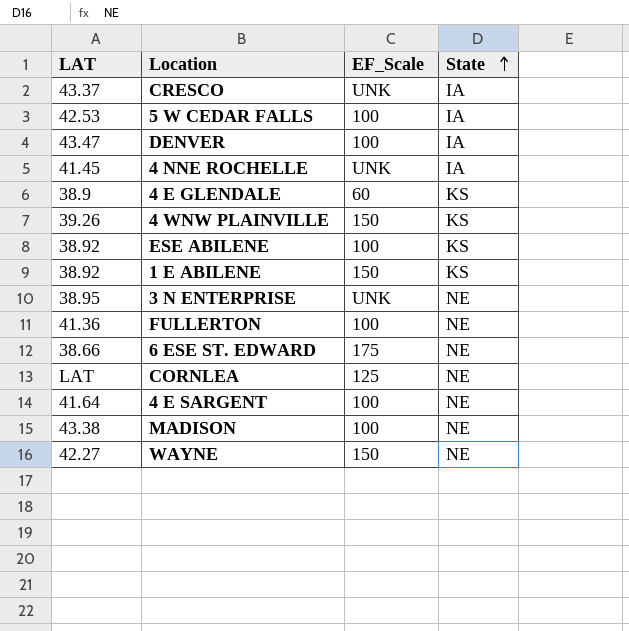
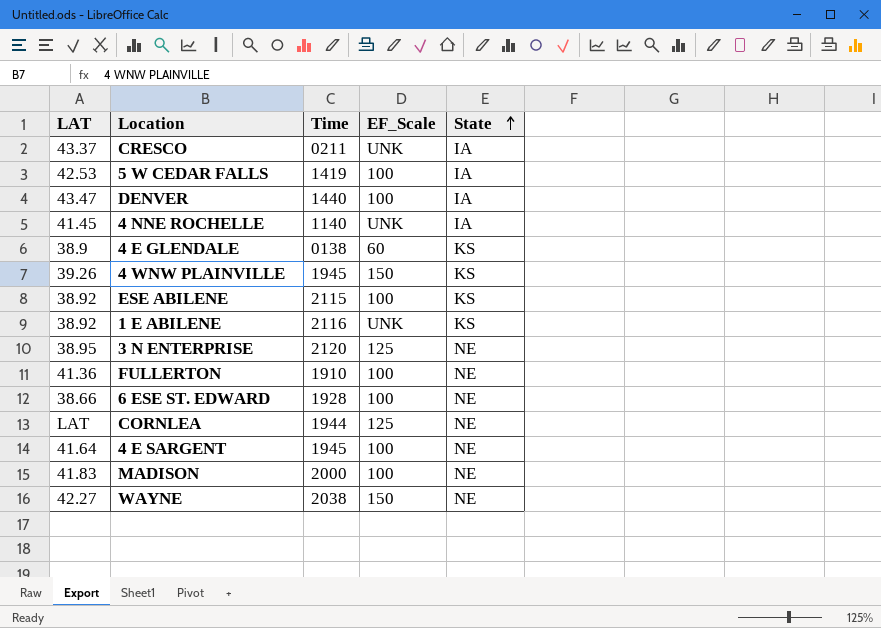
column Time | position: none -> 3
1 E ABILENE | EF_Scale: 150 -> UNK
3 N ENTERPRISE | EF_Scale: UNK -> 125
6 ESE ST. EDWARD | EF_Scale: 175 -> 100
MADISON | LAT: 43.38 -> 41.83

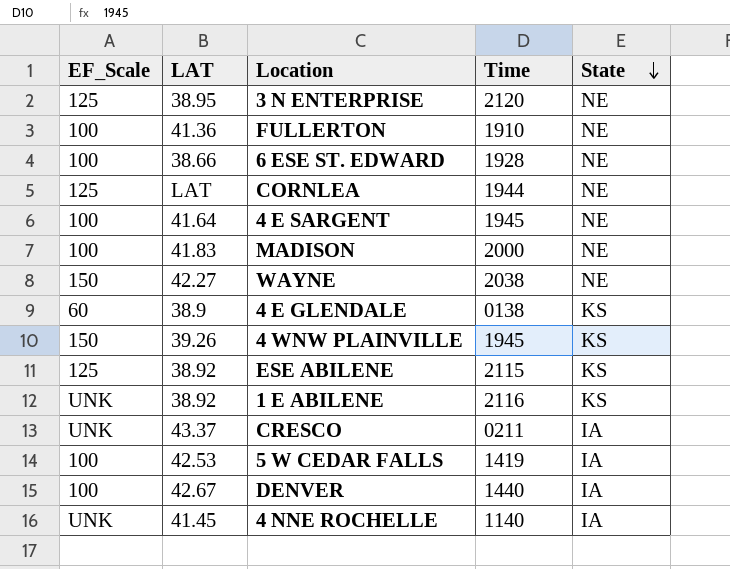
row order: State ascending -> State descending
column EF_Scale | position: 4 -> 1
ESE ABILENE | EF_Scale: 100 -> 125
DENVER | LAT: 43.47 -> 42.67

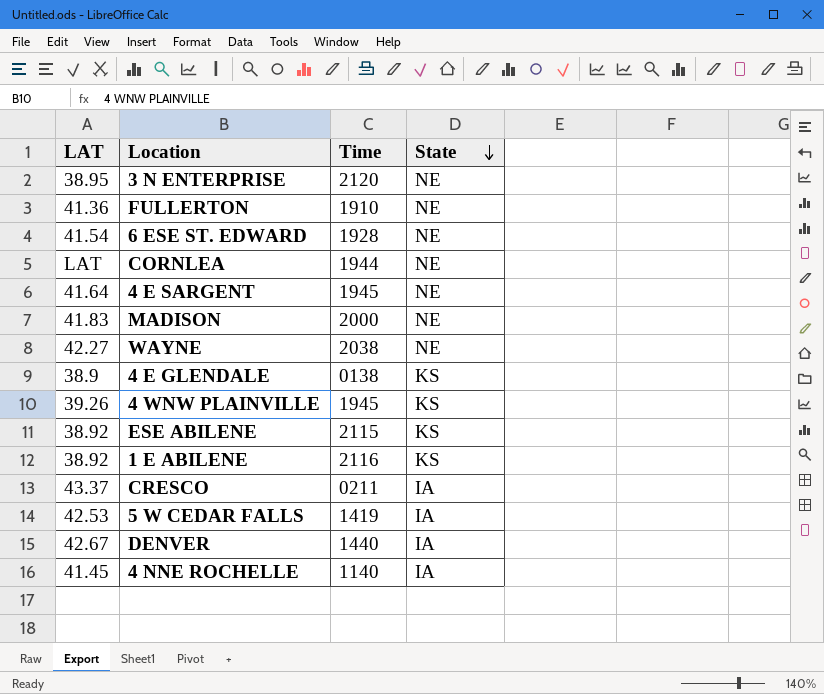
column EF_Scale | position: 1 -> none
6 ESE ST. EDWARD | LAT: 38.66 -> 41.54

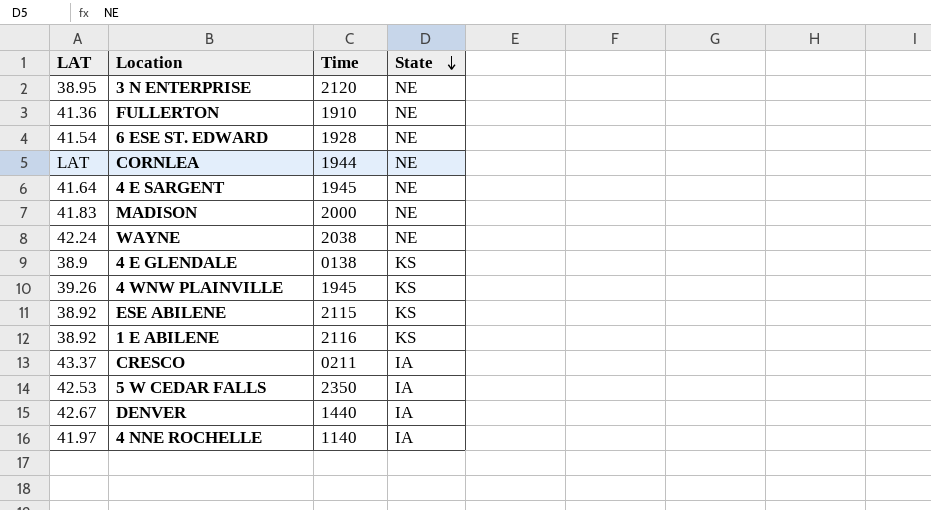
WAYNE | LAT: 42.27 -> 42.24
5 W CEDAR FALLS | Time: 1419 -> 2350
4 NNE ROCHELLE | LAT: 41.45 -> 41.97

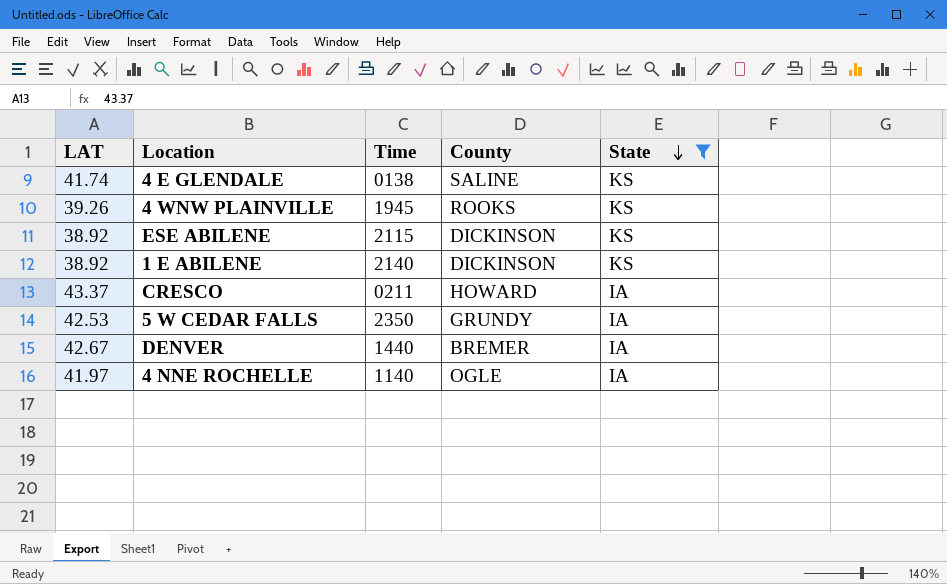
filter: none -> State != NE
column County | position: none -> 4
4 E GLENDALE | LAT: 38.9 -> 41.74
1 E ABILENE | Time: 2116 -> 2140

